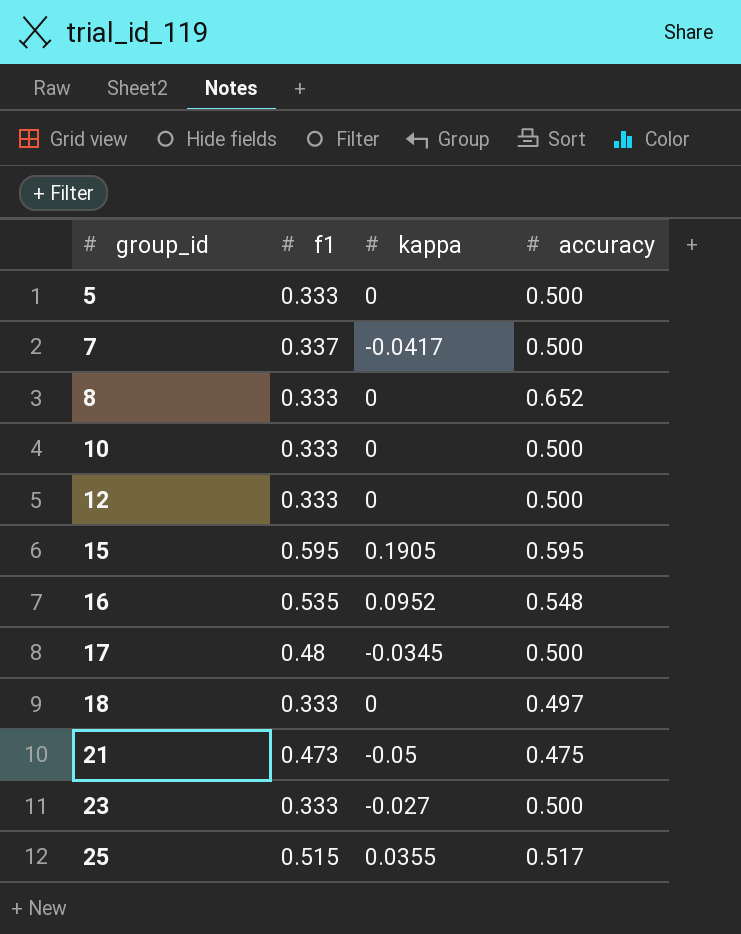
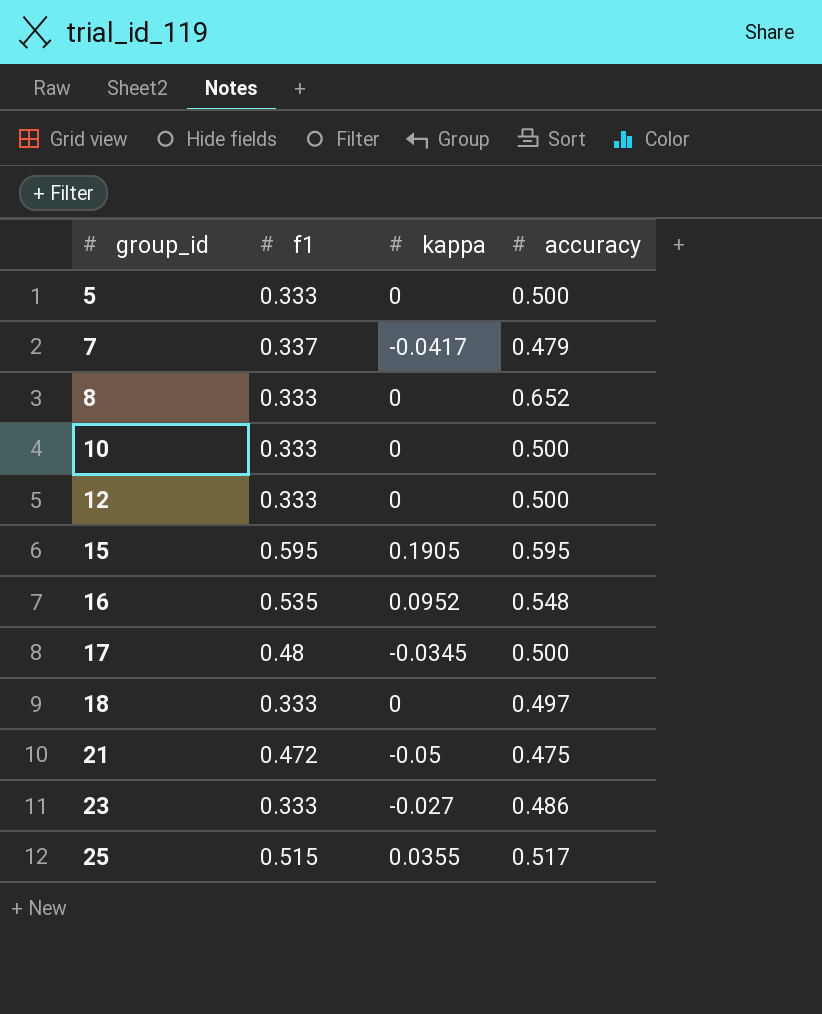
7 | accuracy: 0.500 -> 0.479
21 | f1: 0.473 -> 0.472
23 | accuracy: 0.500 -> 0.486

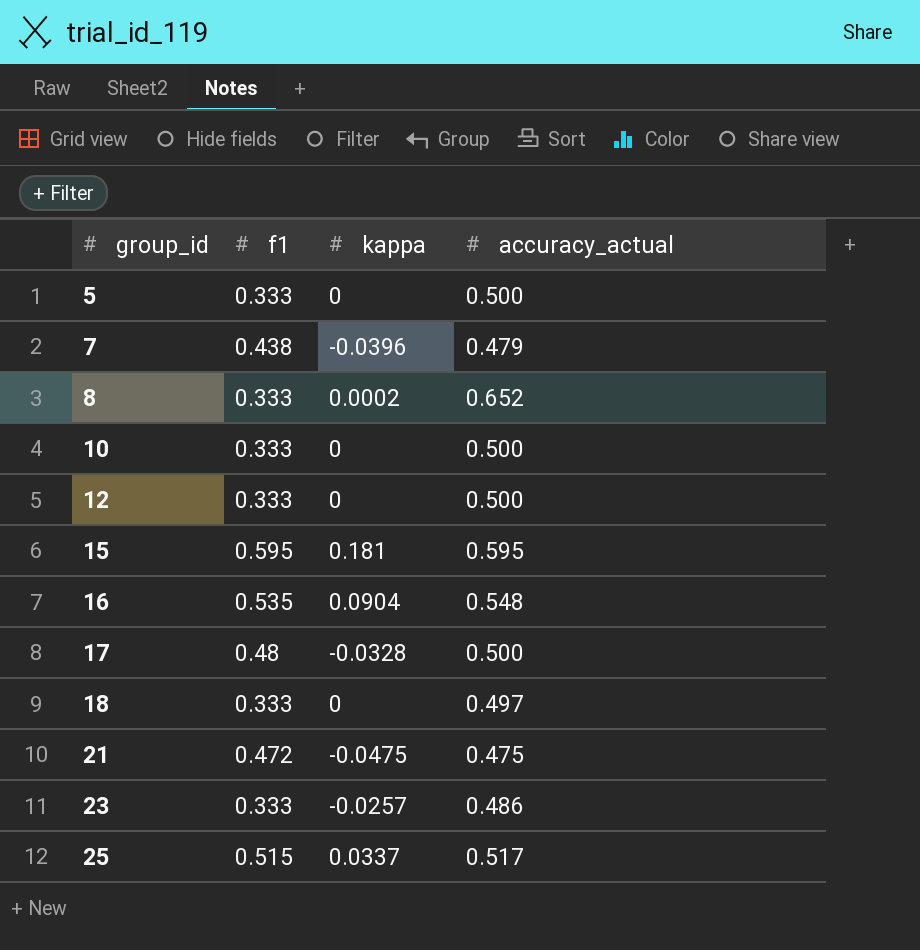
column name: accuracy -> accuracy_actual
7 | f1: 0.337 -> 0.438
7 | kappa: -0.0417 -> -0.0396
8 | kappa: 0 -> 0.0002
15 | kappa: 0.1905 -> 0.181
16 | kappa: 0.0952 -> 0.0904
17 | kappa: -0.0345 -> -0.0328
21 | kappa: -0.05 -> -0.0475
23 | kappa: -0.027 -> -0.0257
25 | kappa: 0.0355 -> 0.0337

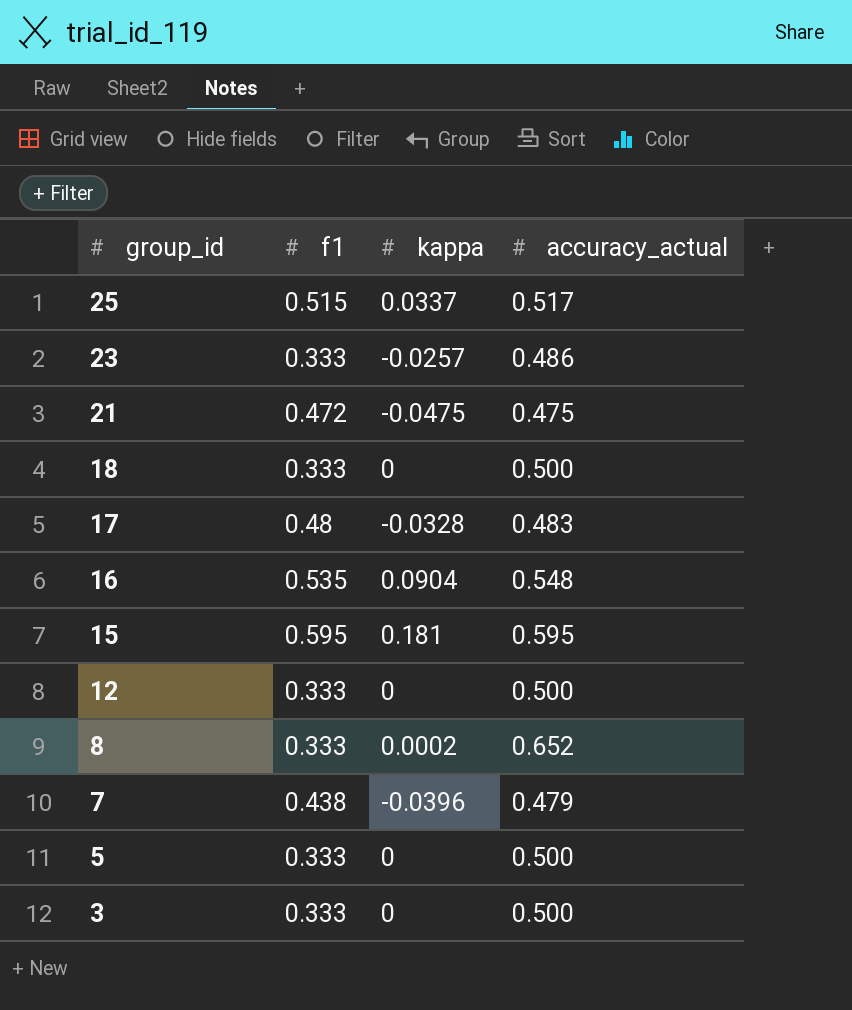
row order: group_id ascending -> group_id descending
row 10: 0.333 | 0 | 0.500 -> none
18 | accuracy_actual: 0.497 -> 0.500
17 | accuracy_actual: 0.500 -> 0.483
row 3: none -> 0.333 | 0 | 0.500

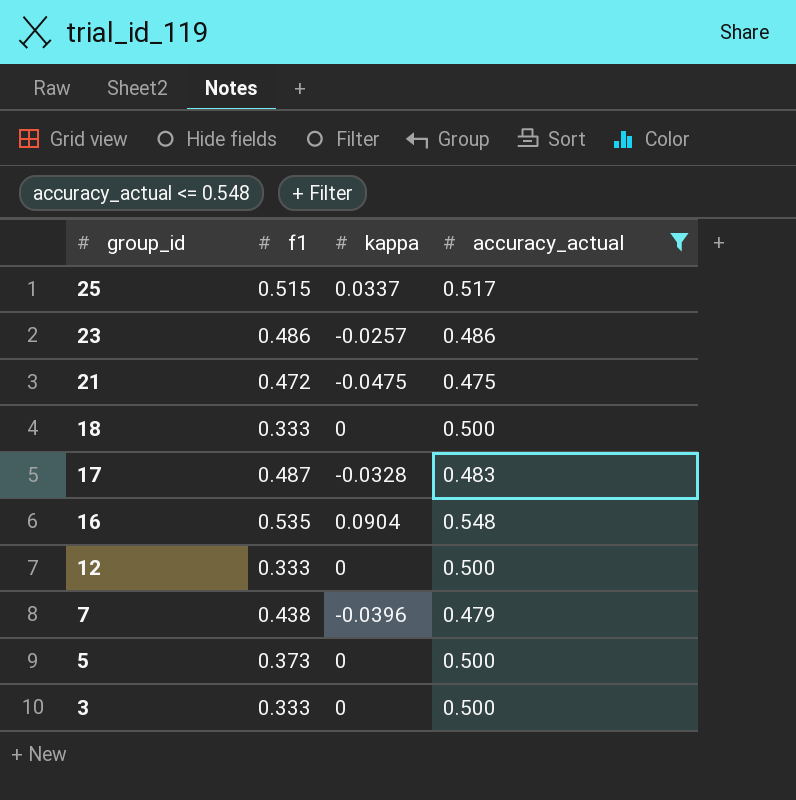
filter: none -> accuracy_actual <= 0.548
23 | f1: 0.333 -> 0.486
17 | f1: 0.48 -> 0.487
5 | f1: 0.333 -> 0.373

